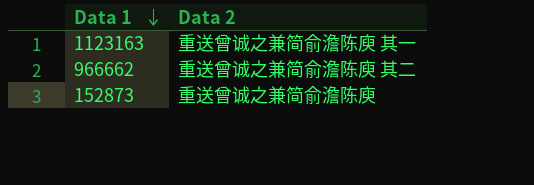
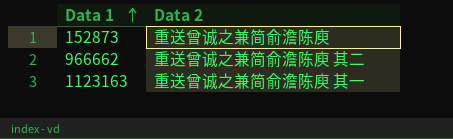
row order: Data 1 descending -> Data 1 ascending

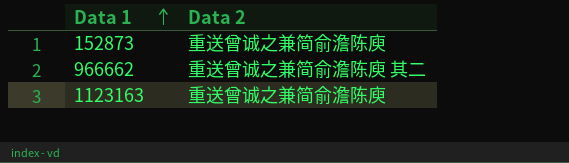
1123163 | Data 2: 重送曾诚之兼简俞澹陈庾 其一 -> 重送曾诚之兼简俞澹陈庾

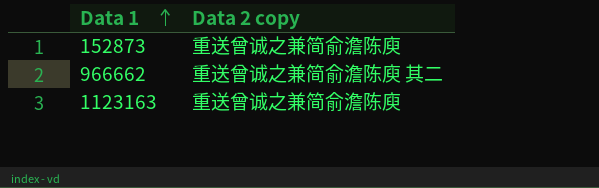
column name: Data 2 -> Data 2 copy

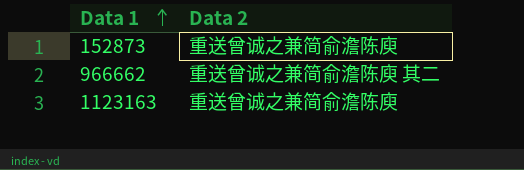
column name: Data 2 copy -> Data 2

